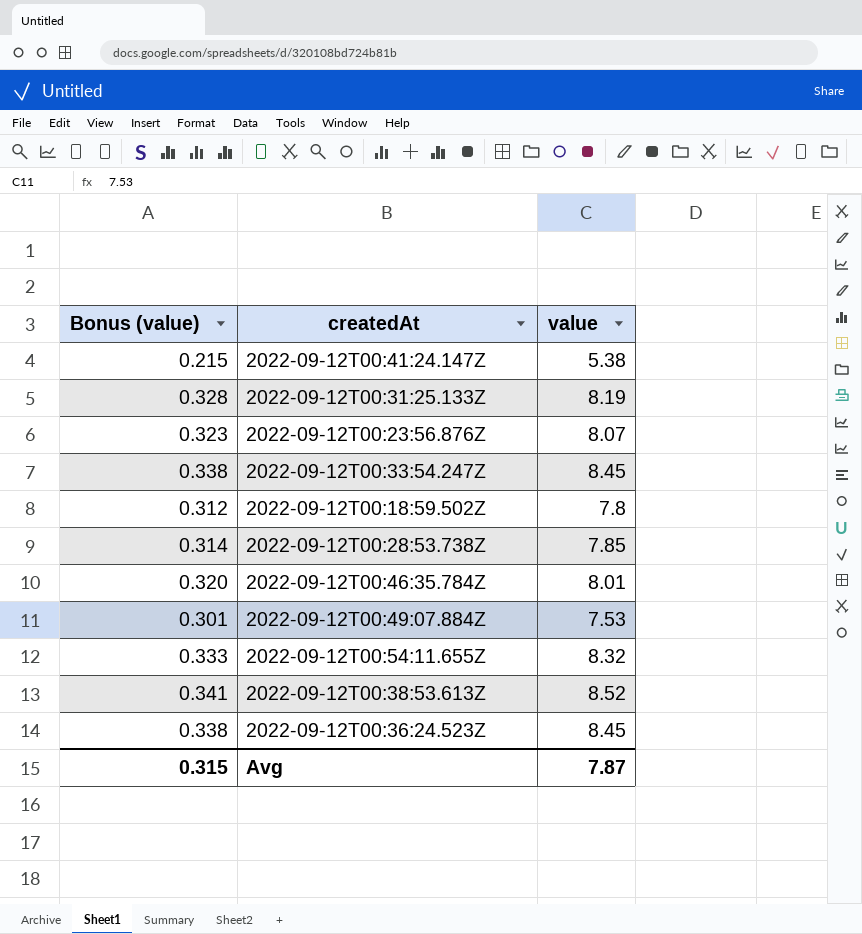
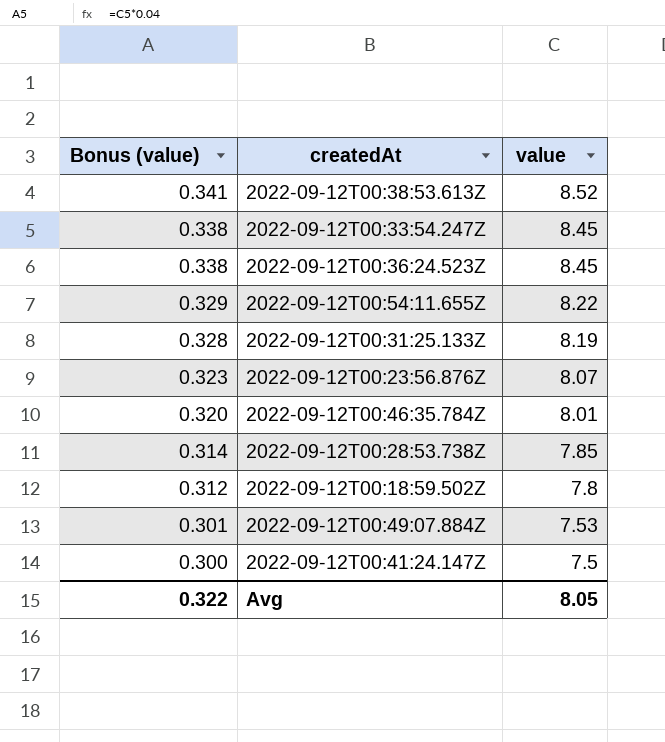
row order: none -> Bonus (value) descending
2022-09-12T00:54:11.655Z | Bonus (value): 0.333 -> 0.329
2022-09-12T00:54:11.655Z | value: 8.32 -> 8.22
2022-09-12T00:41:24.147Z | Bonus (value): 0.215 -> 0.300
2022-09-12T00:41:24.147Z | value: 5.38 -> 7.5
Avg | Bonus (value): 0.315 -> 0.322
Avg | value: 7.87 -> 8.05

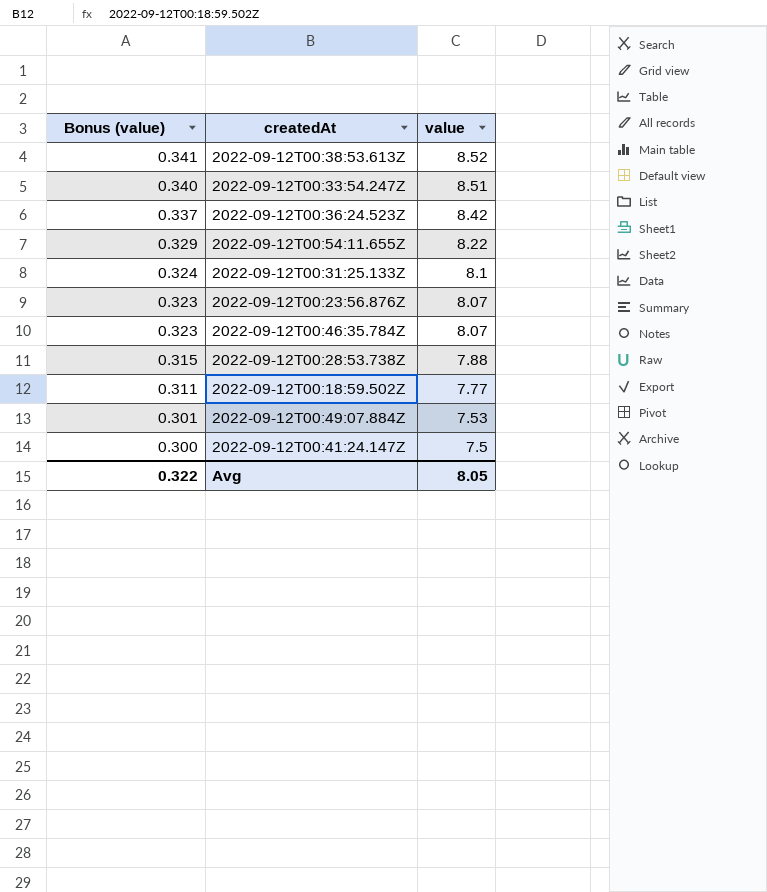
2022-09-12T00:33:54.247Z | Bonus (value): 0.338 -> 0.340
2022-09-12T00:33:54.247Z | value: 8.45 -> 8.51
2022-09-12T00:36:24.523Z | Bonus (value): 0.338 -> 0.337
2022-09-12T00:36:24.523Z | value: 8.45 -> 8.42
2022-09-12T00:31:25.133Z | Bonus (value): 0.328 -> 0.324
2022-09-12T00:31:25.133Z | value: 8.19 -> 8.1
2022-09-12T00:46:35.784Z | Bonus (value): 0.320 -> 0.323
2022-09-12T00:46:35.784Z | value: 8.01 -> 8.07
2022-09-12T00:28:53.738Z | Bonus (value): 0.314 -> 0.315
2022-09-12T00:28:53.738Z | value: 7.85 -> 7.88
2022-09-12T00:18:59.502Z | Bonus (value): 0.312 -> 0.311
2022-09-12T00:18:59.502Z | value: 7.8 -> 7.77

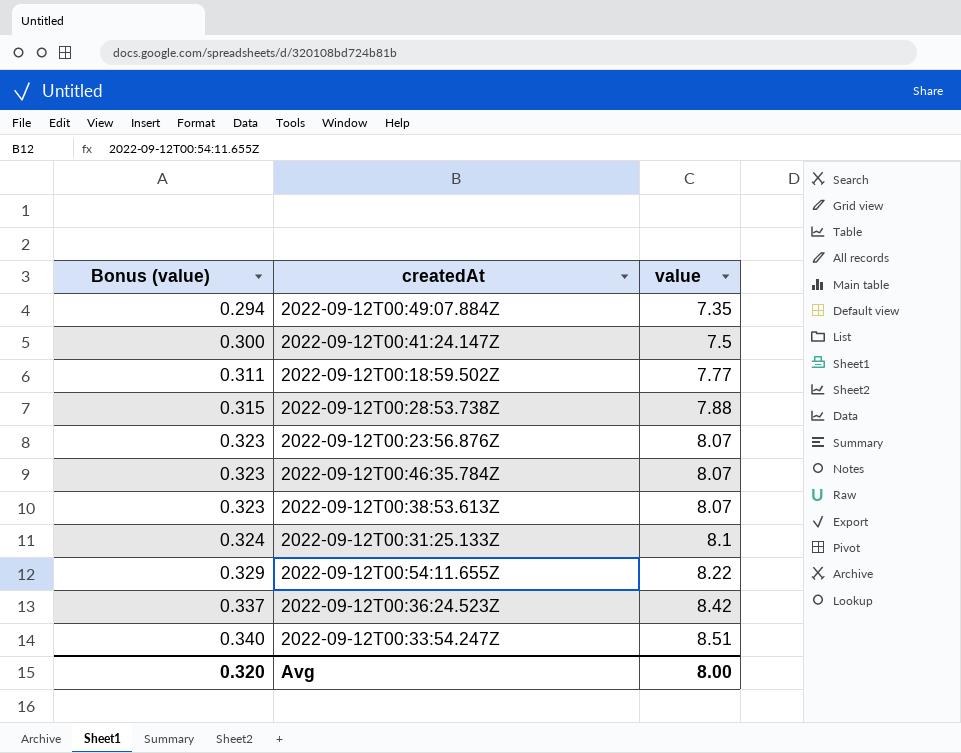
row order: Bonus (value) descending -> Bonus (value) ascending
2022-09-12T00:49:07.884Z | Bonus (value): 0.301 -> 0.294
2022-09-12T00:49:07.884Z | value: 7.53 -> 7.35
2022-09-12T00:38:53.613Z | Bonus (value): 0.341 -> 0.323
2022-09-12T00:38:53.613Z | value: 8.52 -> 8.07
Avg | Bonus (value): 0.322 -> 0.320
Avg | value: 8.05 -> 8.00

